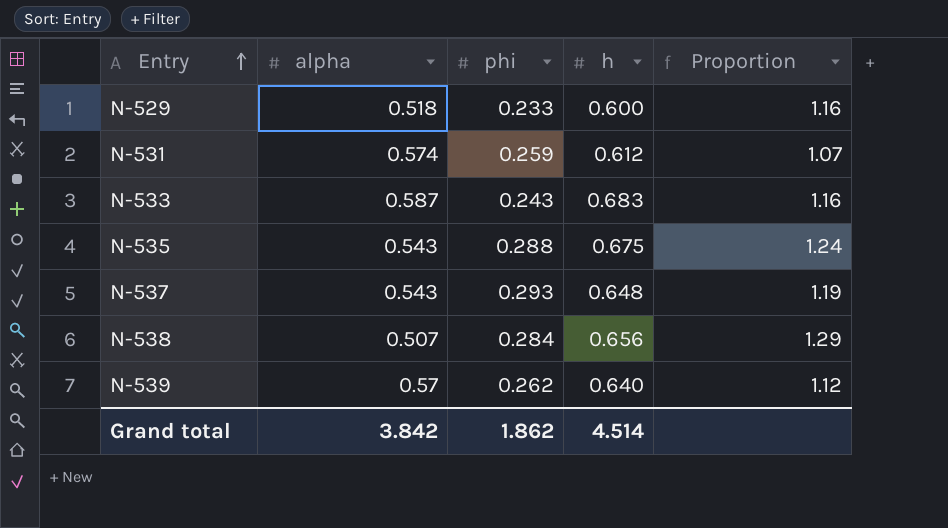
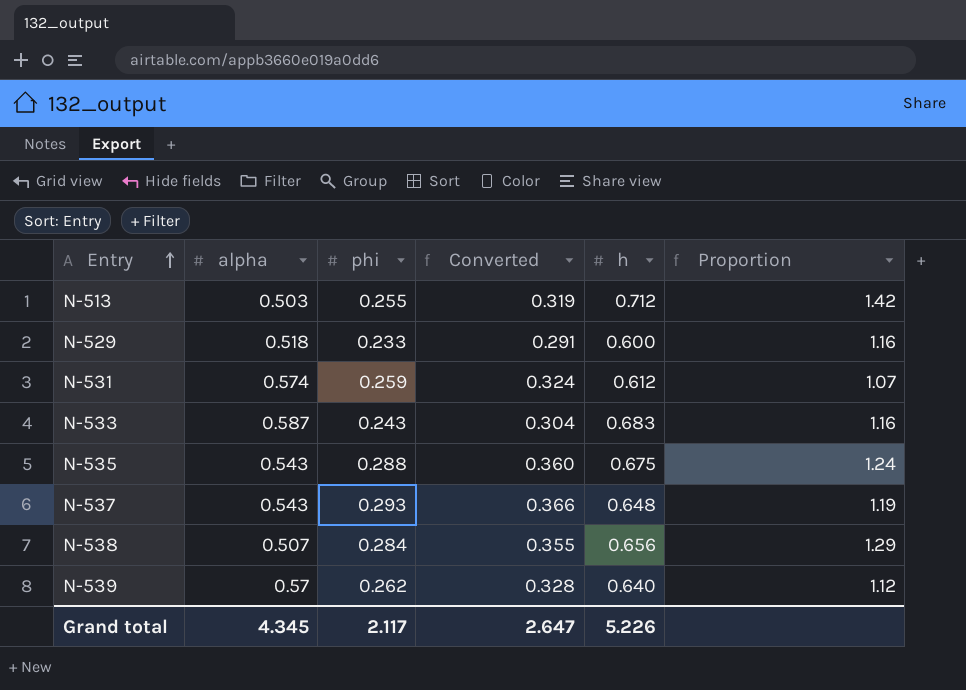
column Converted | formula: none -> [phi] * 1.25
row N-513: none -> 0.503 | 0.255 | 0.319 | 0.712 | 1.42
Grand total | alpha: 3.842 -> 4.345
Grand total | phi: 1.862 -> 2.117
Grand total | h: 4.514 -> 5.226

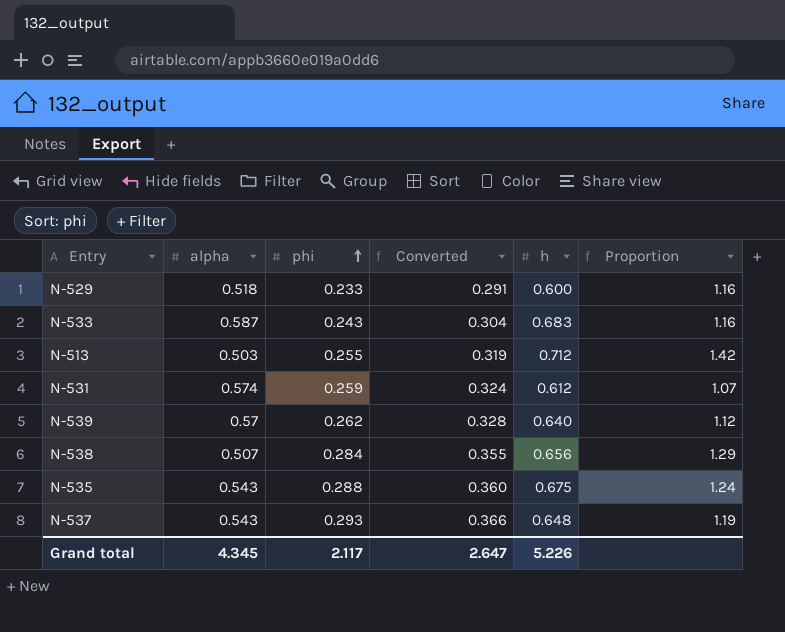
row order: Entry ascending -> phi ascending

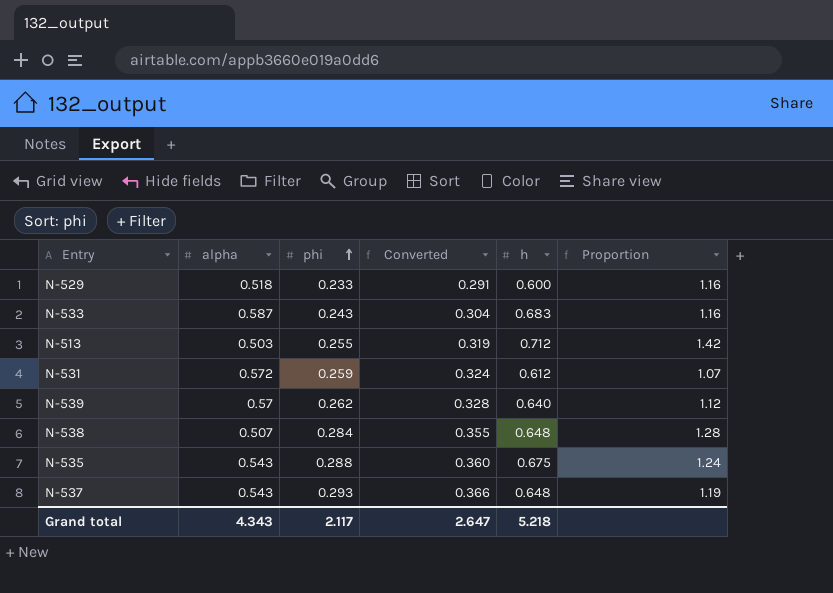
N-531 | alpha: 0.574 -> 0.572
N-538 | h: 0.656 -> 0.648
N-538 | Proportion: 1.29 -> 1.28
Grand total | alpha: 4.345 -> 4.343
Grand total | h: 5.226 -> 5.218

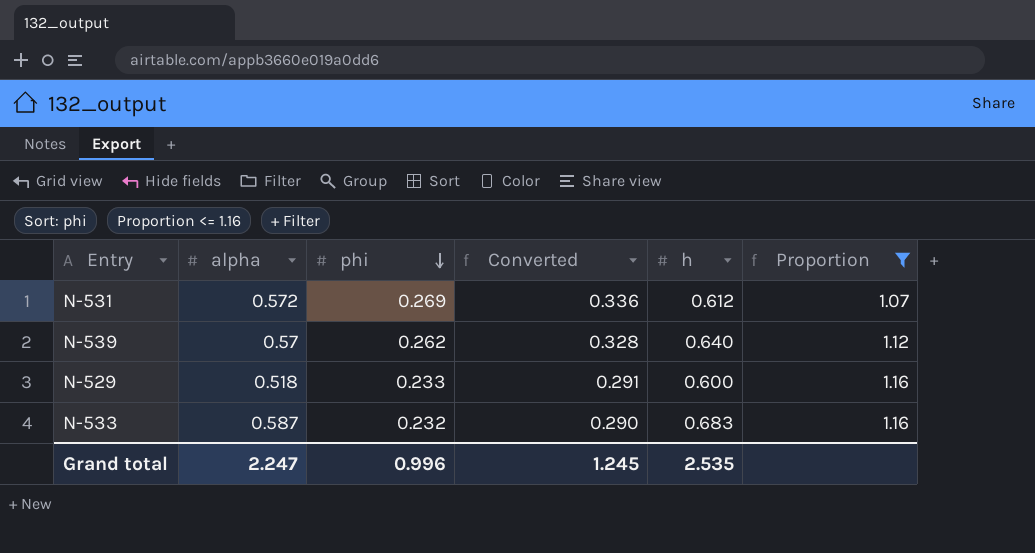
filter: none -> Proportion <= 1.16
row order: phi ascending -> phi descending
N-531 | phi: 0.259 -> 0.269
N-531 | Converted: 0.324 -> 0.336
N-533 | phi: 0.243 -> 0.232
N-533 | Converted: 0.304 -> 0.290
Grand total | alpha: 4.343 -> 2.247
Grand total | phi: 2.117 -> 0.996
Grand total | Converted: 2.647 -> 1.245
Grand total | h: 5.218 -> 2.535

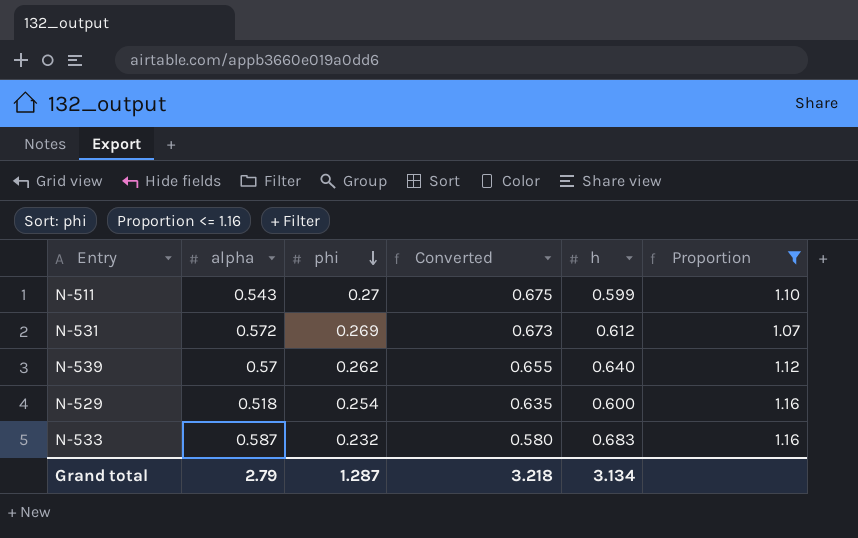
column Converted | formula: [phi] * 1.25 -> [phi] * 2.5
row N-511: none -> 0.543 | 0.27 | 0.675 | 0.599 | 1.10
N-529 | phi: 0.233 -> 0.254
Grand total | alpha: 2.247 -> 2.79
Grand total | phi: 0.996 -> 1.287
Grand total | Converted: 1.245 -> 3.218
Grand total | h: 2.535 -> 3.134

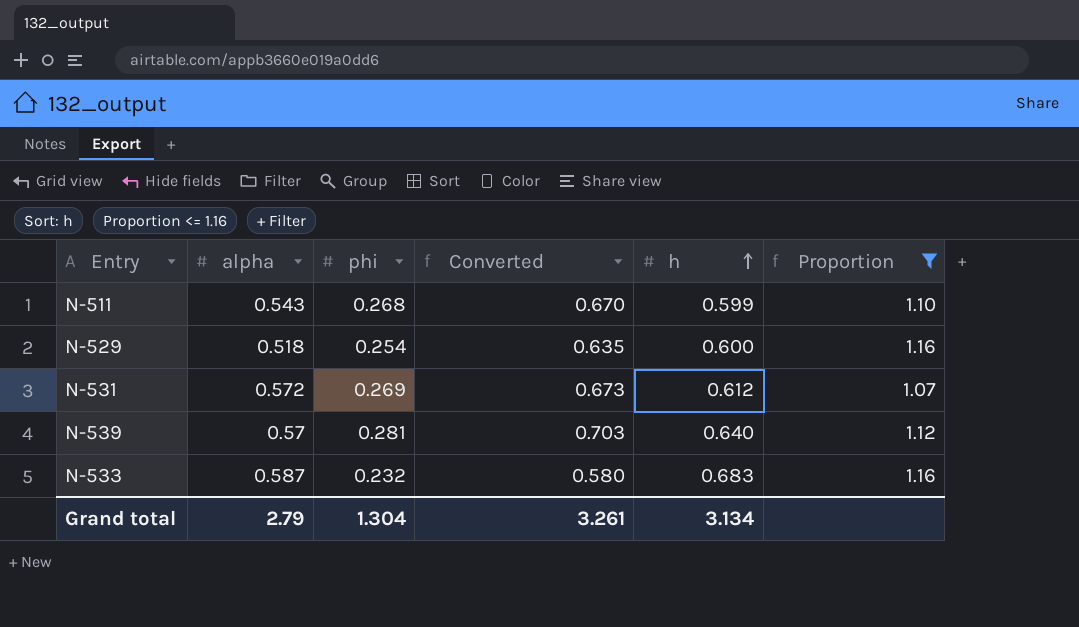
row order: phi descending -> h ascending
N-511 | phi: 0.27 -> 0.268
N-511 | Converted: 0.675 -> 0.670
N-539 | phi: 0.262 -> 0.281
N-539 | Converted: 0.655 -> 0.703
Grand total | phi: 1.287 -> 1.304
Grand total | Converted: 3.218 -> 3.261

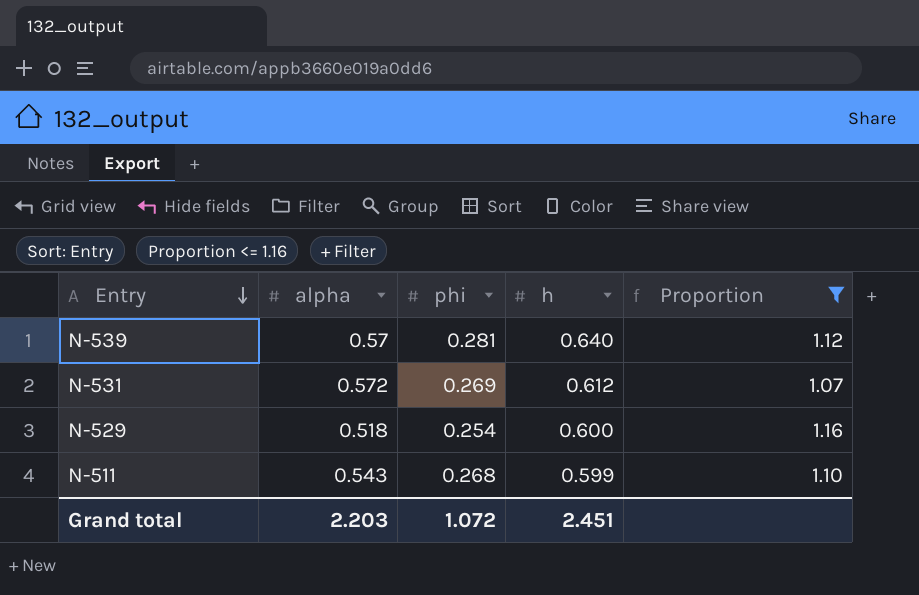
row order: h ascending -> Entry descending
column Converted | formula: [phi] * 2.5 -> none
row N-533: 0.587 | 0.232 | 0.580 | 0.683 | 1.16 -> none
Grand total | alpha: 2.79 -> 2.203
Grand total | phi: 1.304 -> 1.072
Grand total | h: 3.134 -> 2.451

